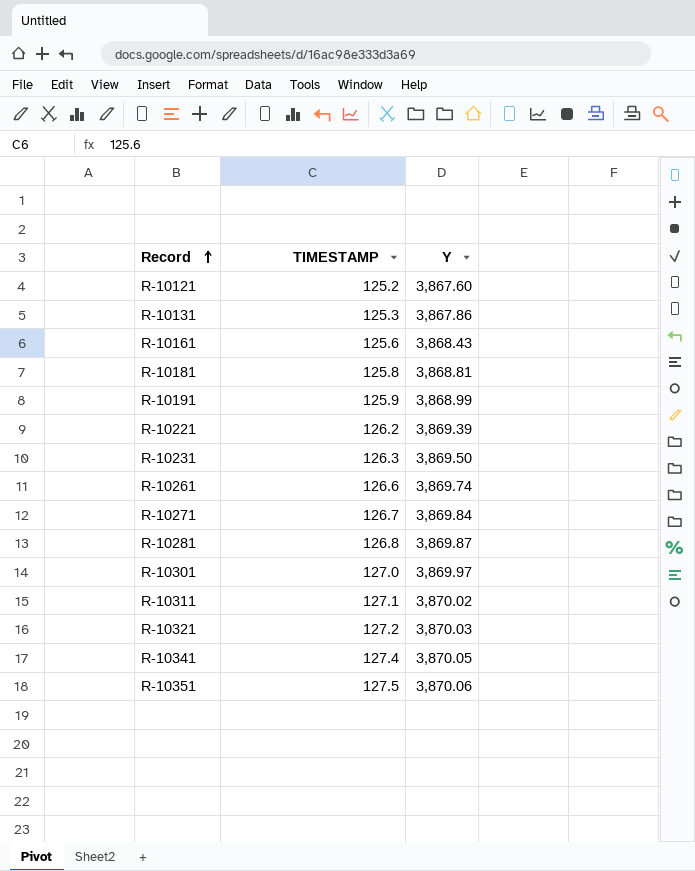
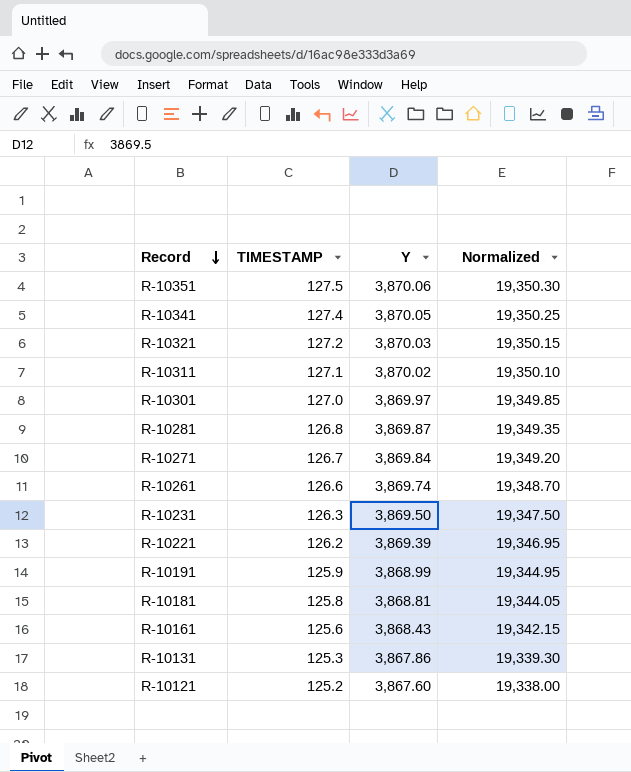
row order: Record ascending -> Record descending
column Normalized | formula: none -> [Y] * 5

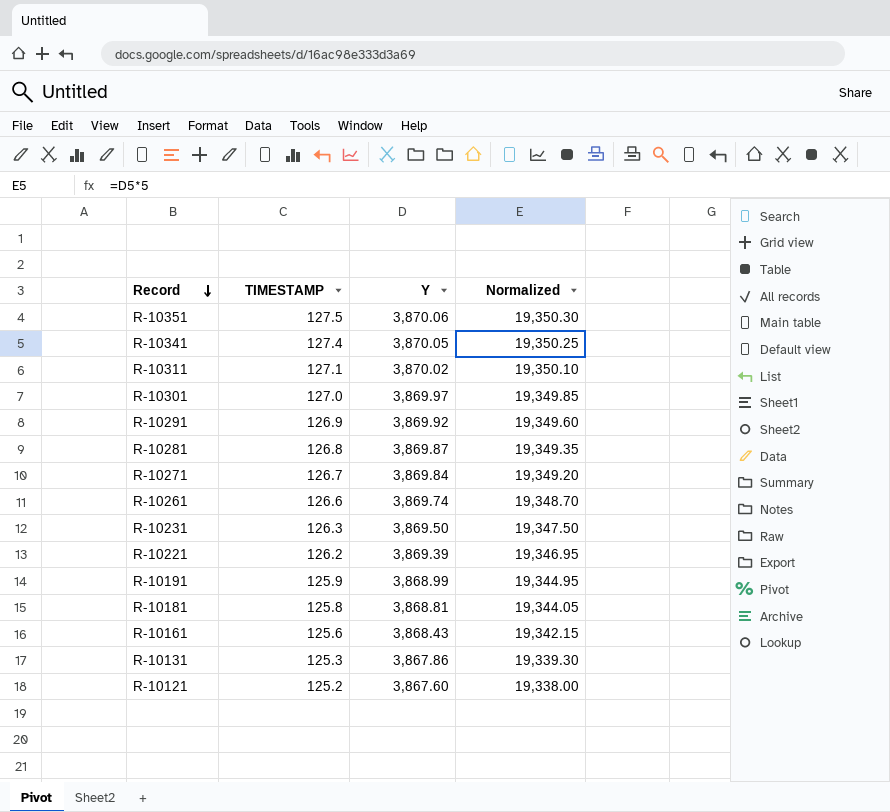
row R-10321: 127.2 | 3,870.03 | 19,350.15 -> none
row R-10291: none -> 126.9 | 3,869.92 | 19,349.60

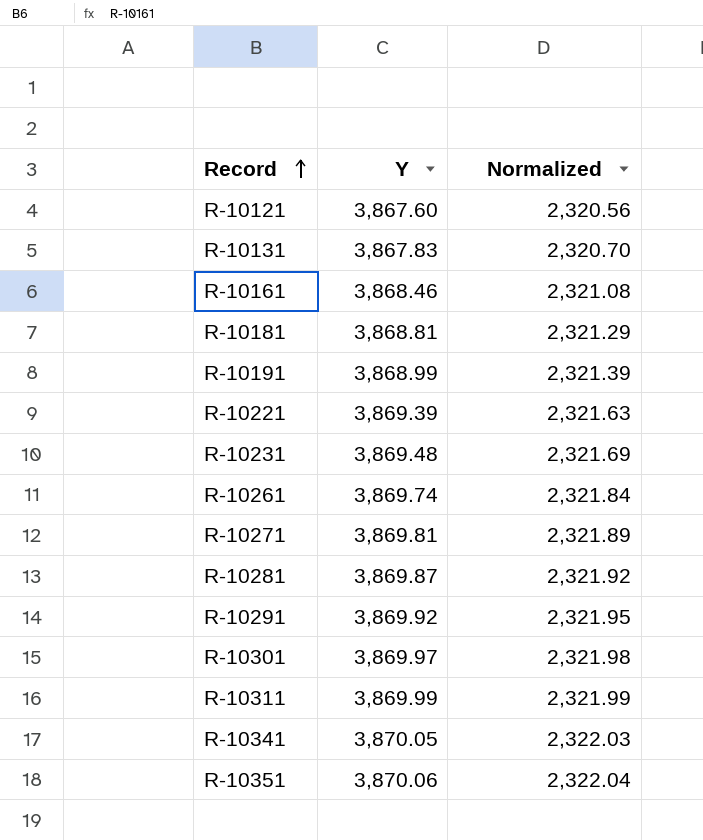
row order: Record descending -> Record ascending
column TIMESTAMP | position: 2 -> none
column Normalized | formula: [Y] * 5 -> [Y] * 0.6
R-10131 | Y: 3,867.86 -> 3,867.83
R-10161 | Y: 3,868.43 -> 3,868.46
R-10231 | Y: 3,869.50 -> 3,869.48
R-10271 | Y: 3,869.84 -> 3,869.81
R-10311 | Y: 3,870.02 -> 3,869.99

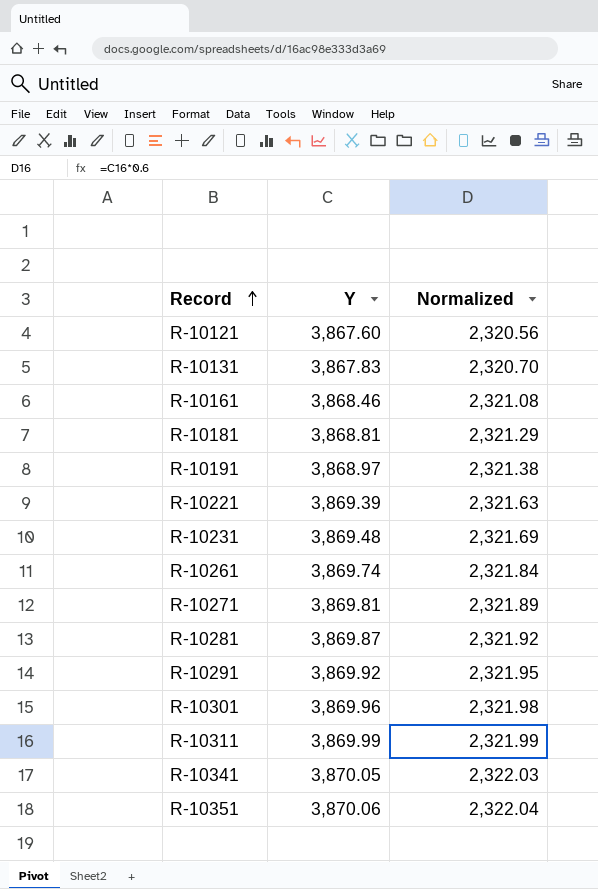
R-10191 | Y: 3,868.99 -> 3,868.97
R-10191 | Normalized: 2,321.39 -> 2,321.38
R-10301 | Y: 3,869.97 -> 3,869.96

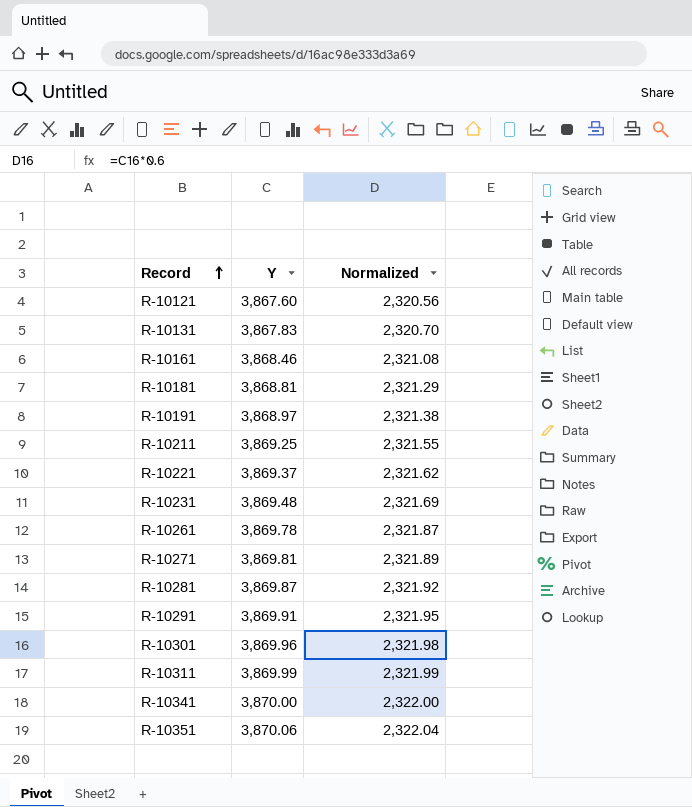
row R-10211: none -> 3,869.25 | 2,321.55
R-10221 | Y: 3,869.39 -> 3,869.37
R-10221 | Normalized: 2,321.63 -> 2,321.62
R-10261 | Y: 3,869.74 -> 3,869.78
R-10261 | Normalized: 2,321.84 -> 2,321.87
R-10291 | Y: 3,869.92 -> 3,869.91
R-10341 | Y: 3,870.05 -> 3,870.00
R-10341 | Normalized: 2,322.03 -> 2,322.00

